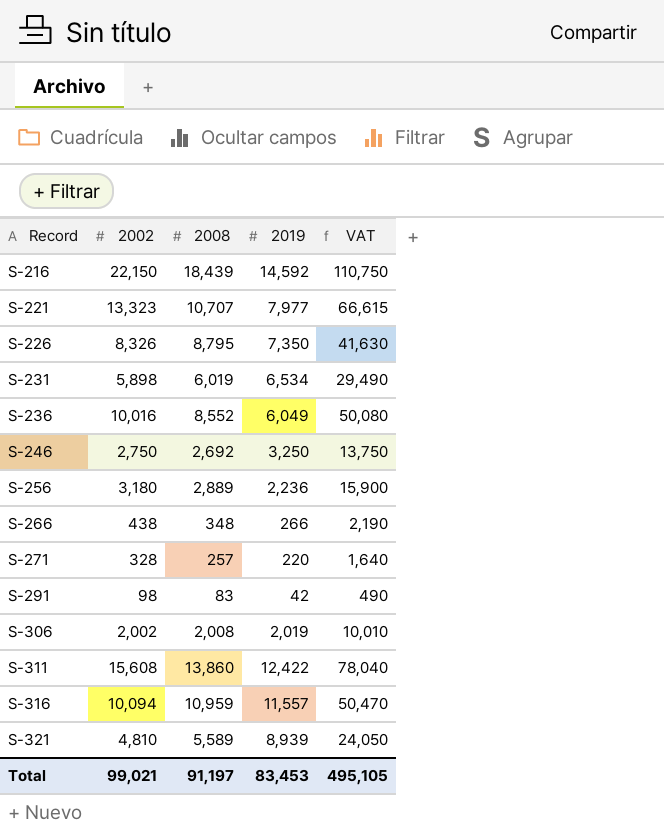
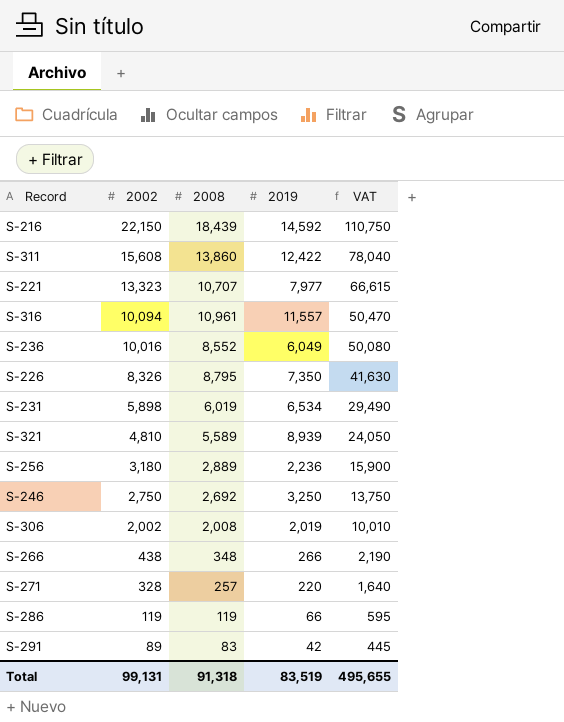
row order: Record ascending -> 2002 descending
S-316 | 2008: 10,959 -> 10,961
row S-286: none -> 119 | 119 | 66 | 595
S-291 | 2002: 98 -> 89
S-291 | VAT: 490 -> 445
Total | 2002: 99,021 -> 99,131
Total | 2008: 91,197 -> 91,318
Total | 2019: 83,453 -> 83,519
Total | VAT: 495,105 -> 495,655

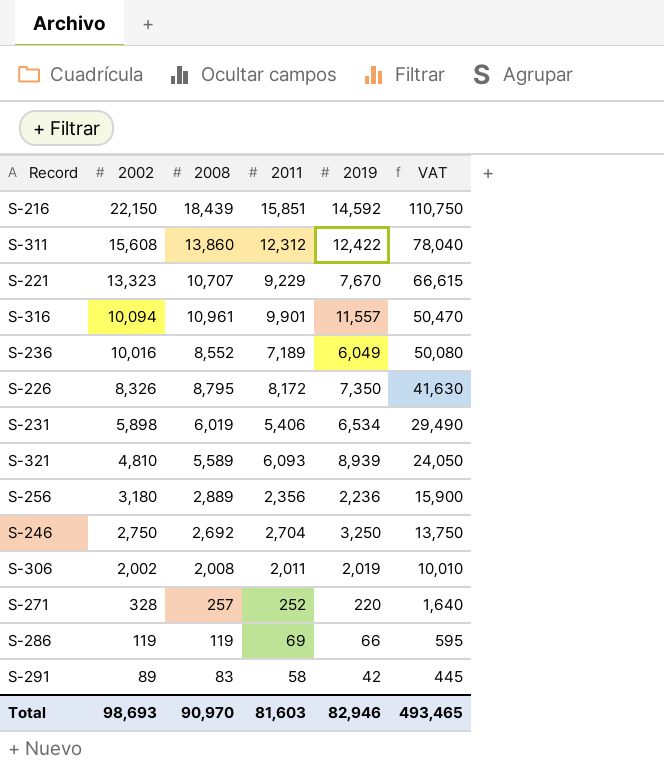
column 2011 | position: none -> 4
row S-266: 438 | 348 | 266 | 2,190 -> none
S-221 | 2019: 7,977 -> 7,670
Total | 2002: 99,131 -> 98,693
Total | 2008: 91,318 -> 90,970
Total | 2019: 83,519 -> 82,946
Total | VAT: 495,655 -> 493,465

